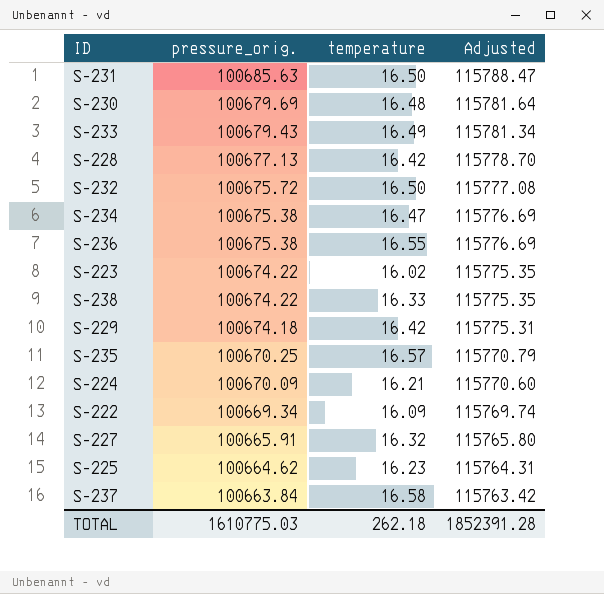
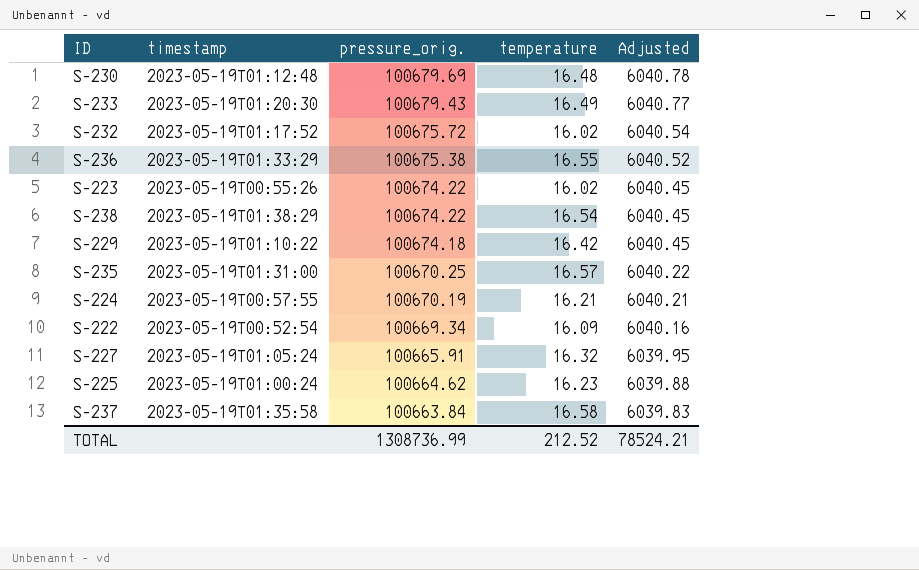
column timestamp | position: none -> 2
column Adjusted | formula: [pressure_orig.] * 1.15 -> [pressure_orig.] * 0.06
row S-231: 100685.63 | 16.50 | 115788.47 -> none
row S-228: 100677.13 | 16.42 | 115778.70 -> none
row S-234: 100675.38 | 16.47 | 115776.69 -> none
S-232 | temperature: 16.50 -> 16.02
S-238 | temperature: 16.33 -> 16.54
S-224 | pressure_orig.: 100670.09 -> 100670.19
TOTAL | pressure_orig.: 1610775.03 -> 1308736.99
TOTAL | temperature: 262.18 -> 212.52
TOTAL | Adjusted: 1852391.28 -> 78524.21

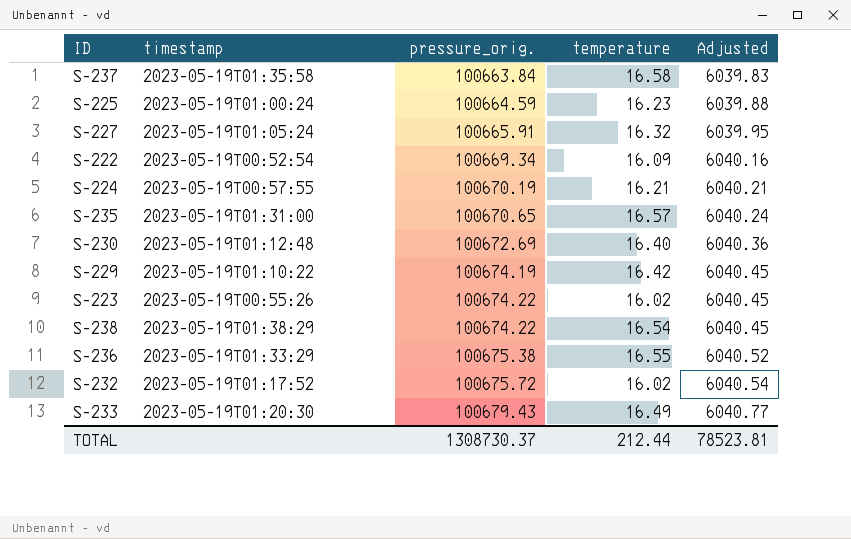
row order: pressure_orig. descending -> pressure_orig. ascending
S-225 | pressure_orig.: 100664.62 -> 100664.59
S-235 | pressure_orig.: 100670.25 -> 100670.65
S-235 | Adjusted: 6040.22 -> 6040.24
S-230 | pressure_orig.: 100679.69 -> 100672.69
S-230 | temperature: 16.48 -> 16.40
S-230 | Adjusted: 6040.78 -> 6040.36
S-229 | pressure_orig.: 100674.18 -> 100674.19
TOTAL | pressure_orig.: 1308736.99 -> 1308730.37
TOTAL | temperature: 212.52 -> 212.44
TOTAL | Adjusted: 78524.21 -> 78523.81

